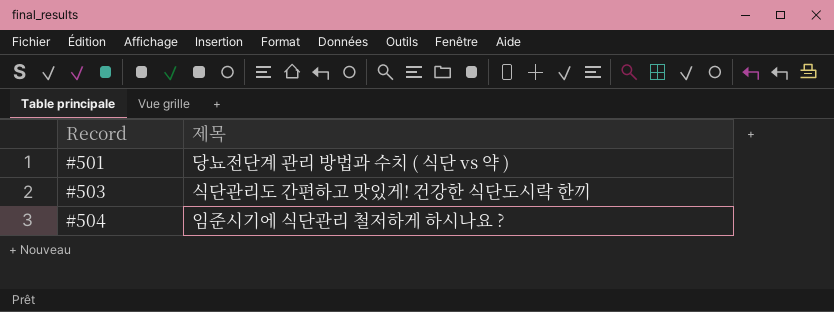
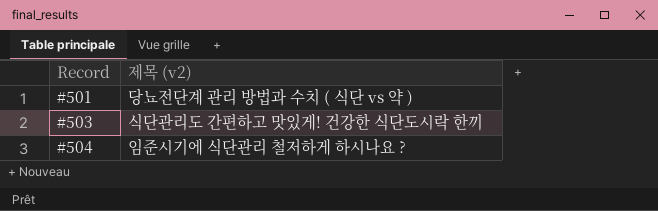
column name: 제목 -> 제목 (v2)

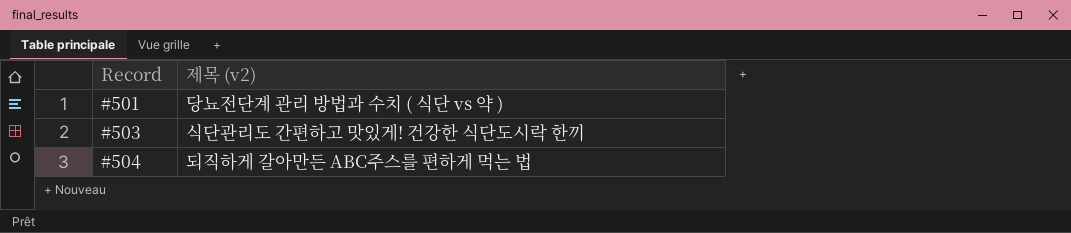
#504 | 제목 (v2): 임준시기에 식단관리 철저하게 하시나요 ? -> 되직하게 갈아만든 ABC주스를 편하게 먹는 법

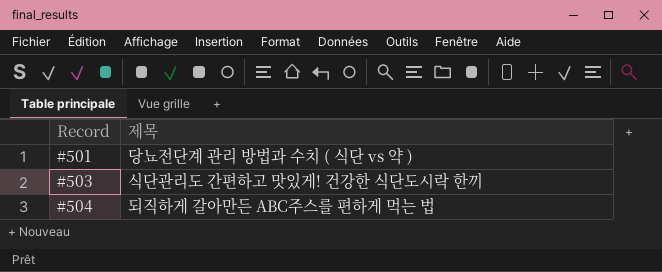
column name: 제목 (v2) -> 제목

